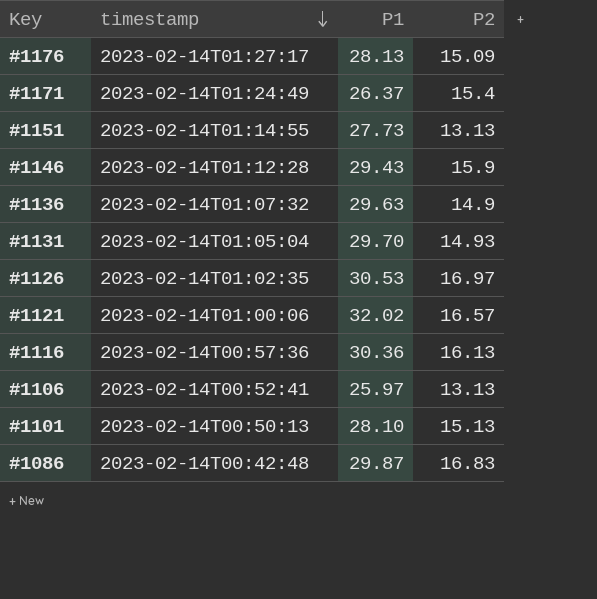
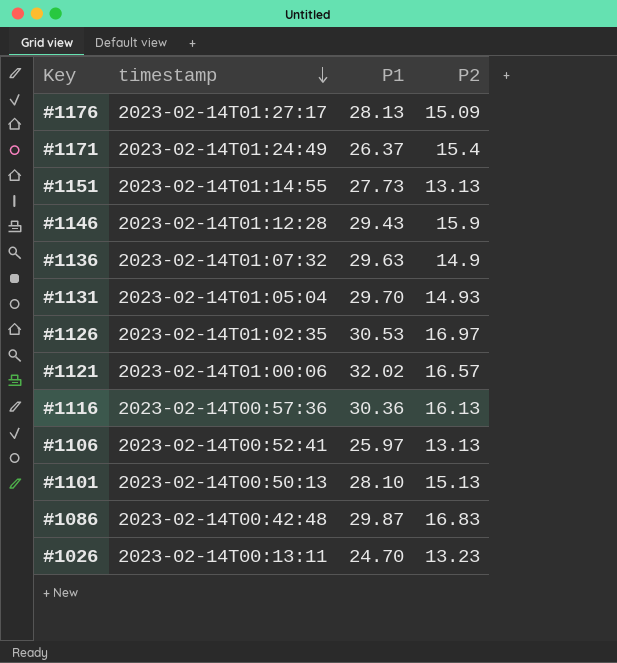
row #1026: none -> 2023-02-14T00:13:11 | 24.70 | 13.23

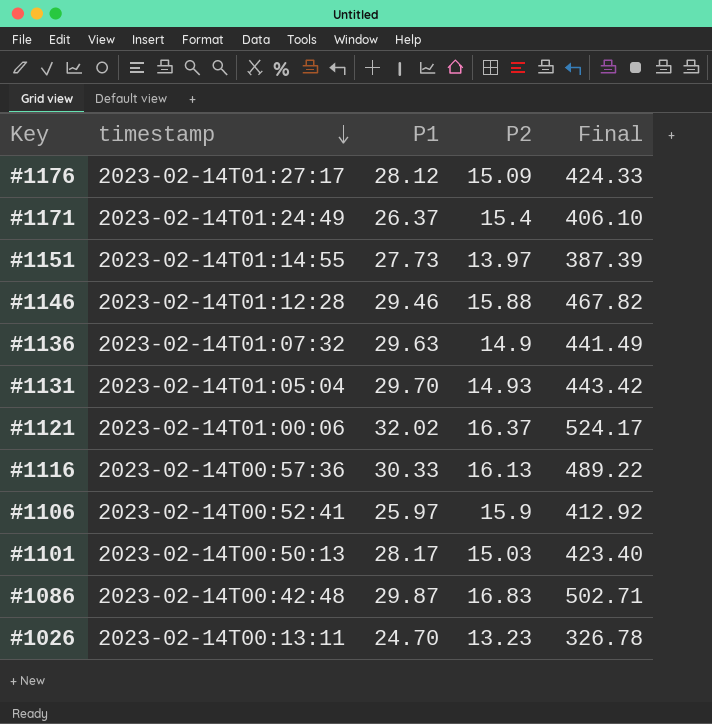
column Final | formula: none -> [P1] * [P2]
row #1126: 2023-02-14T01:02:35 | 30.53 | 16.97 -> none
#1176 | P1: 28.13 -> 28.12
#1151 | P2: 13.13 -> 13.97
#1146 | P1: 29.43 -> 29.46
#1146 | P2: 15.9 -> 15.88
#1121 | P2: 16.57 -> 16.37
#1116 | P1: 30.36 -> 30.33
#1106 | P2: 13.13 -> 15.9
#1101 | P1: 28.10 -> 28.17
#1101 | P2: 15.13 -> 15.03

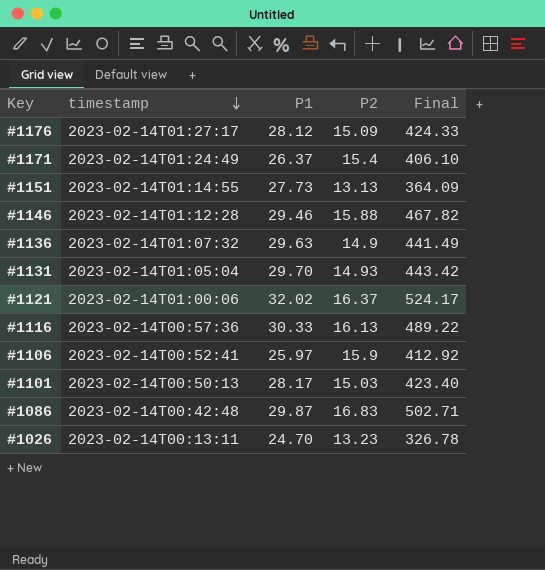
#1151 | P2: 13.97 -> 13.13
#1151 | Final: 387.39 -> 364.09

